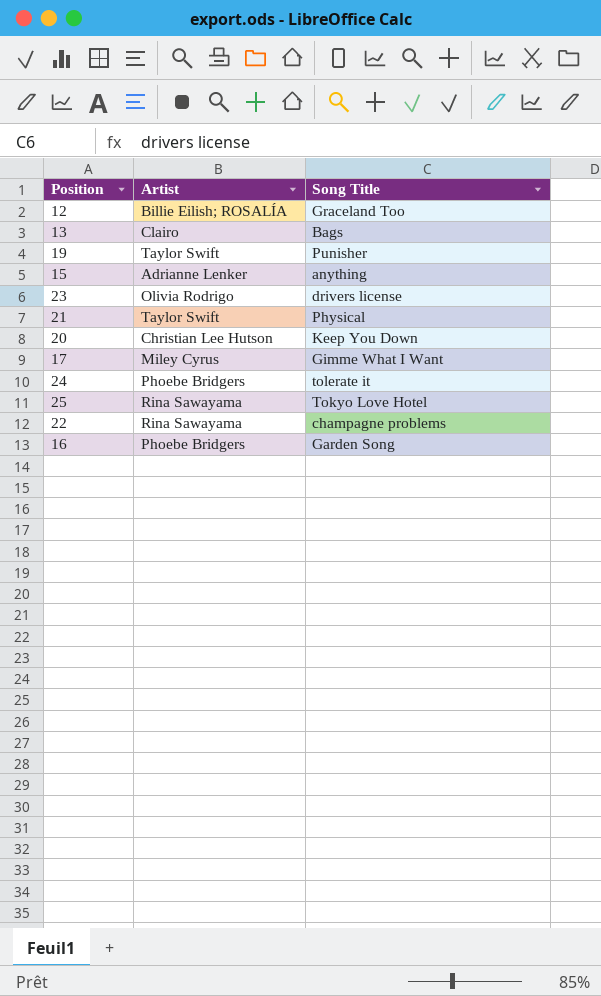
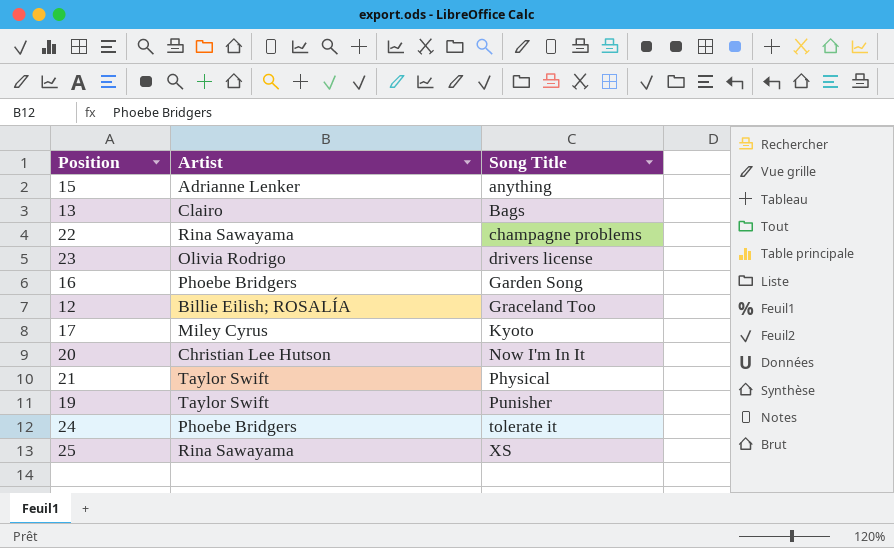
row order: none -> Song Title ascending
17 | Song Title: Gimme What I Want -> Kyoto
20 | Song Title: Keep You Down -> Now I'm In It
25 | Song Title: Tokyo Love Hotel -> XS

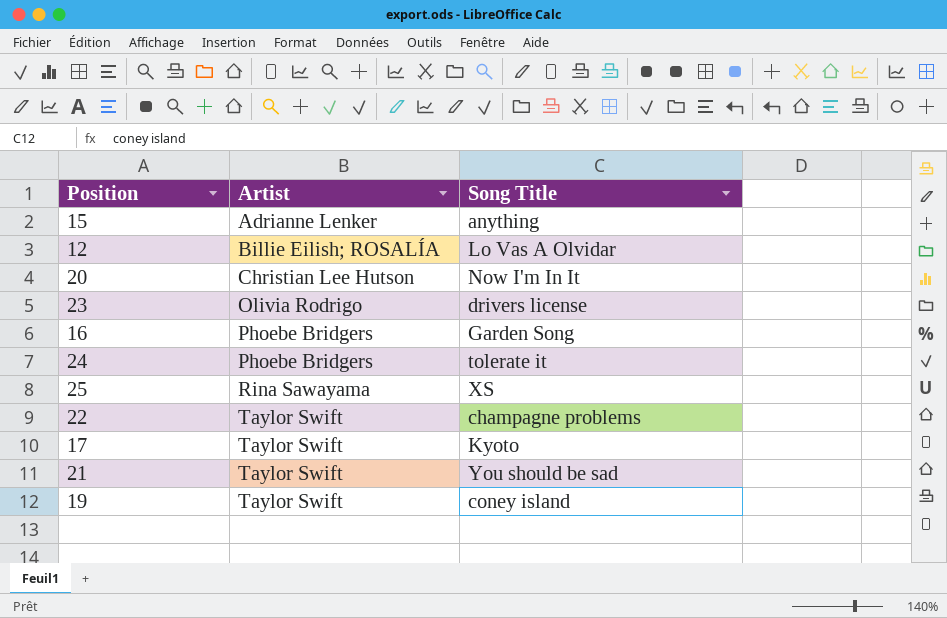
row order: Song Title ascending -> Artist ascending
row 13: Clairo | Bags -> none
12 | Song Title: Graceland Too -> Lo Vas A Olvidar
22 | Artist: Rina Sawayama -> Taylor Swift
17 | Artist: Miley Cyrus -> Taylor Swift
21 | Song Title: Physical -> You should be sad
19 | Song Title: Punisher -> coney island

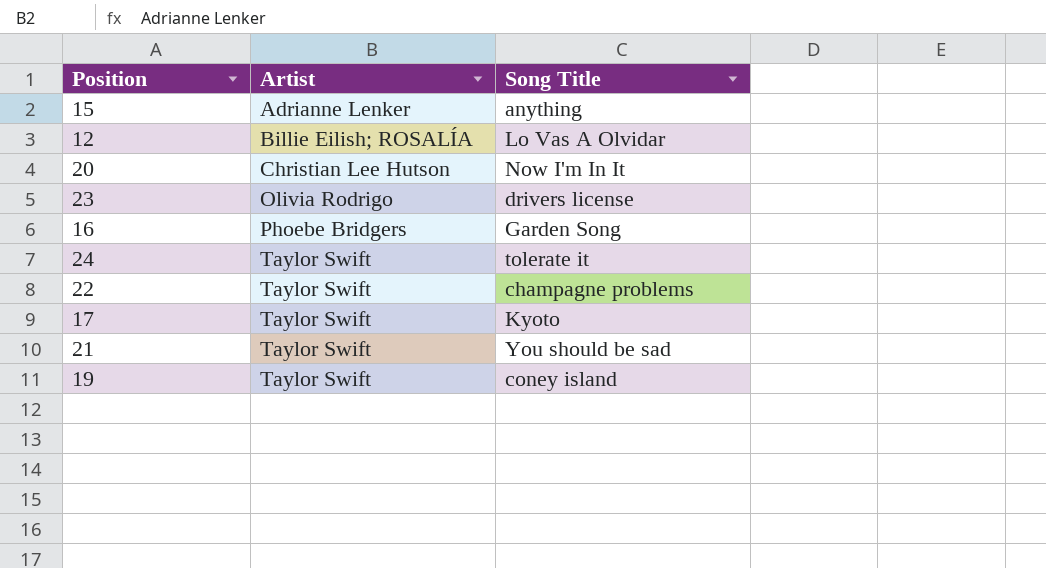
row 25: Rina Sawayama | XS -> none
24 | Artist: Phoebe Bridgers -> Taylor Swift

